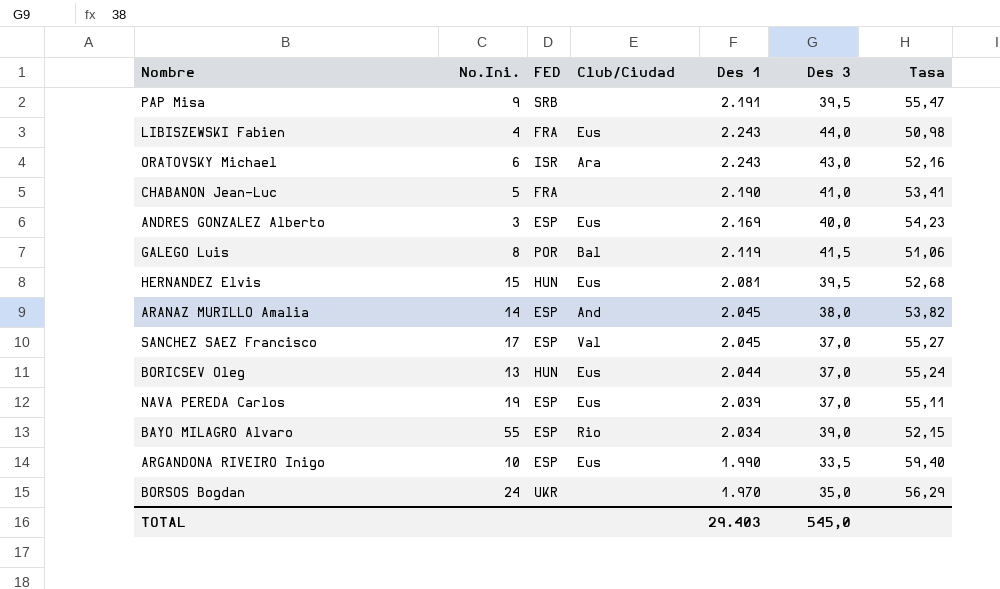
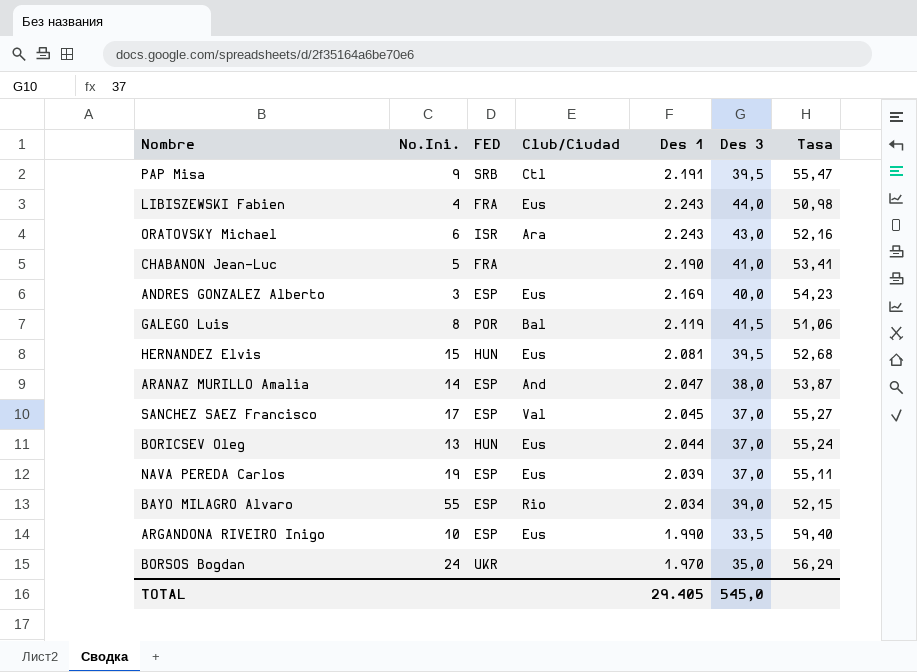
PAP Misa | Club/Ciudad: none -> Ctl
ARANAZ MURILLO Amalia | Des 1: 2.045 -> 2.047
ARANAZ MURILLO Amalia | Tasa: 53,82 -> 53,87
TOTAL | Des 1: 29.403 -> 29.405

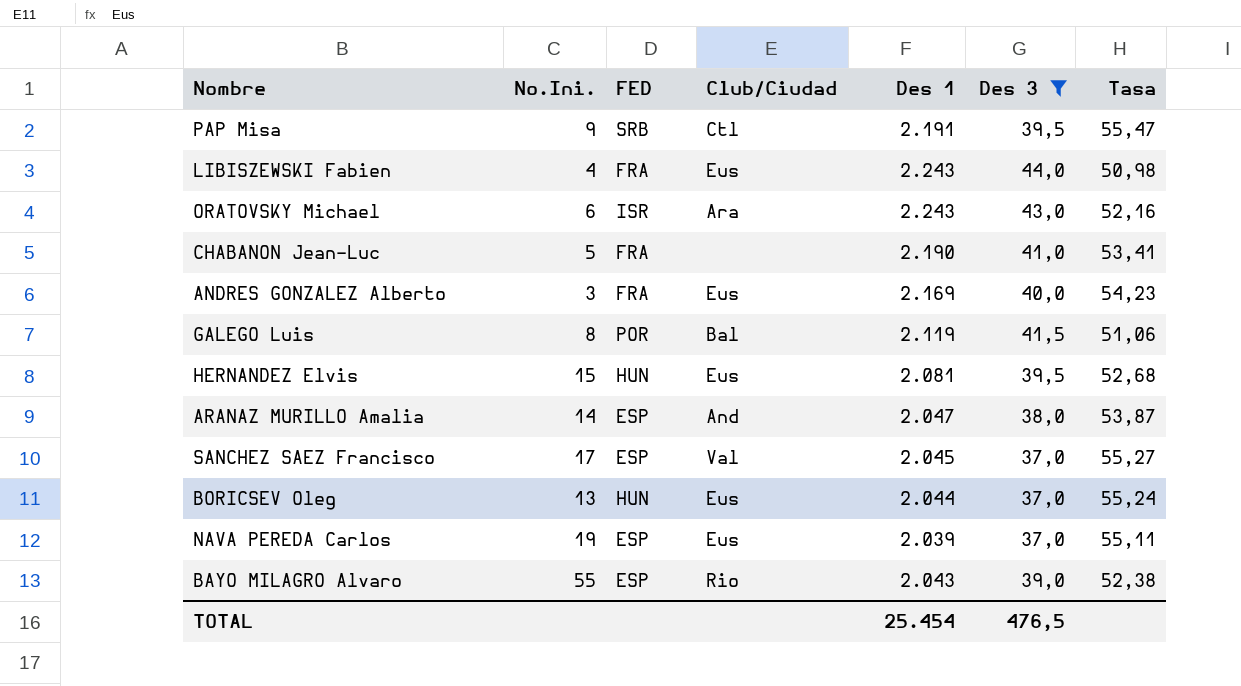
filter: none -> Des 3 >= 37,0
ANDRES GONZALEZ Alberto | FED: ESP -> FRA
BAYO MILAGRO Alvaro | Des 1: 2.034 -> 2.043
BAYO MILAGRO Alvaro | Tasa: 52,15 -> 52,38
TOTAL | Des 1: 29.405 -> 25.454
TOTAL | Des 3: 545,0 -> 476,5

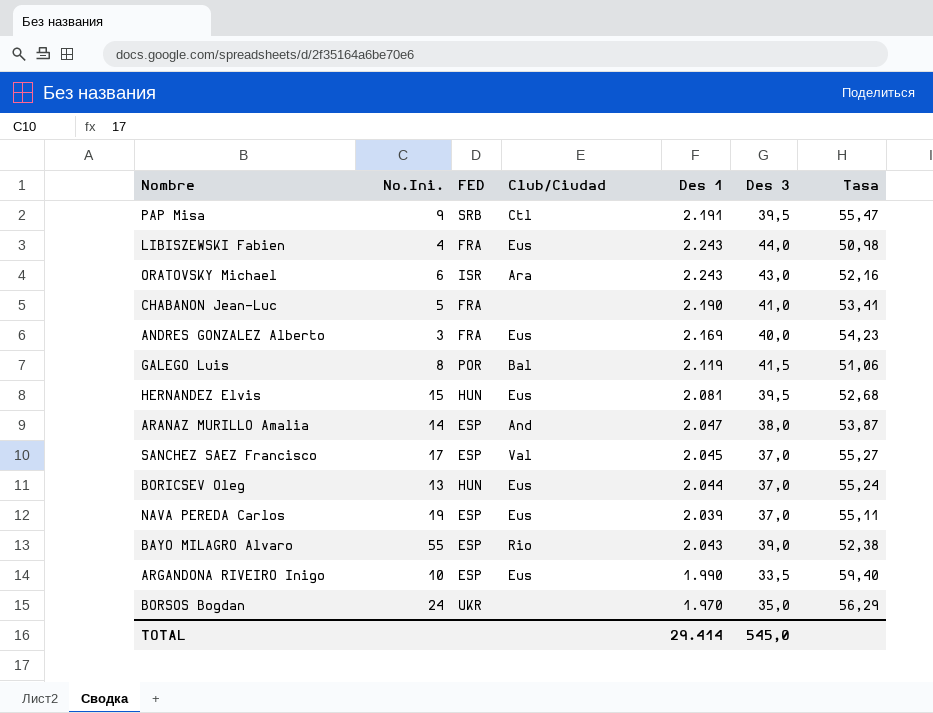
filter: Des 3 >= 37,0 -> none
TOTAL | Des 1: 25.454 -> 29.414
TOTAL | Des 3: 476,5 -> 545,0

